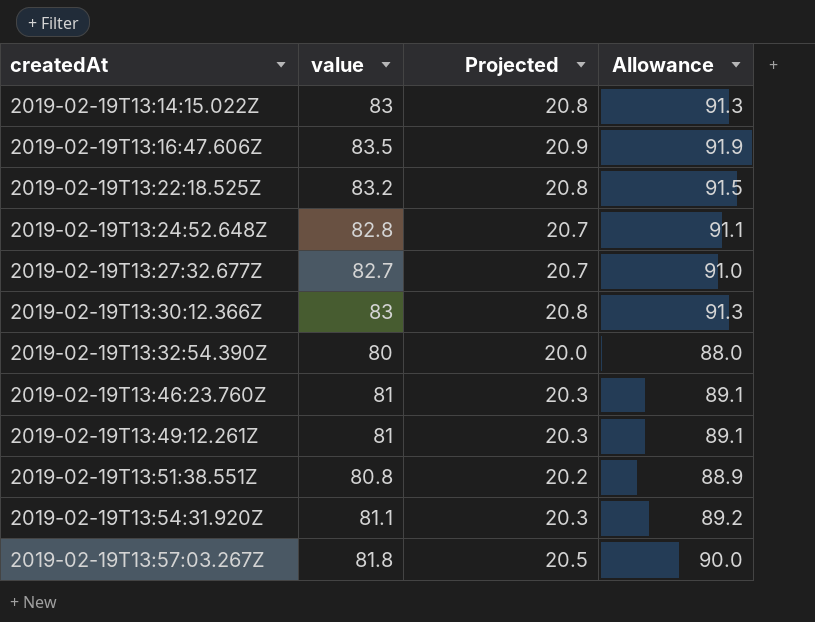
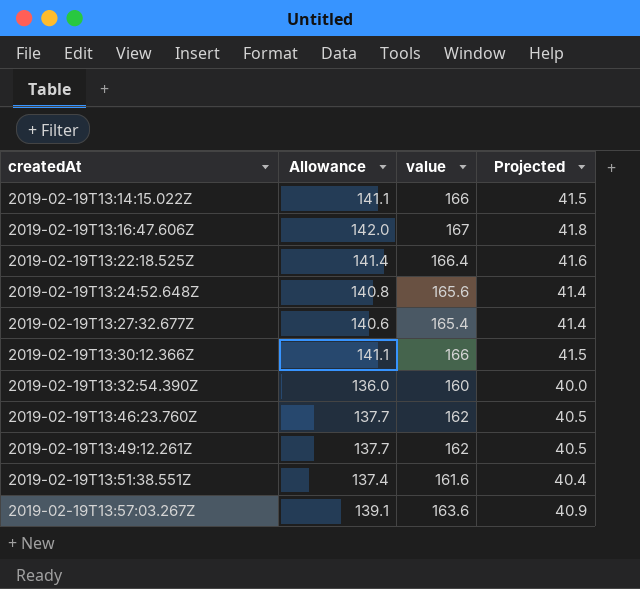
column Allowance | formula: [value] * 1.1 -> [value] * 0.85
column Allowance | position: 4 -> 2
row 2019-02-19T13:54:31.920Z: 81.1 | 20.3 | 89.2 -> none
2019-02-19T13:14:15.022Z | value: 83 -> 166
2019-02-19T13:14:15.022Z | Projected: 20.8 -> 41.5
2019-02-19T13:16:47.606Z | value: 83.5 -> 167
2019-02-19T13:16:47.606Z | Projected: 20.9 -> 41.8
2019-02-19T13:22:18.525Z | value: 83.2 -> 166.4
2019-02-19T13:22:18.525Z | Projected: 20.8 -> 41.6
2019-02-19T13:24:52.648Z | value: 82.8 -> 165.6
2019-02-19T13:24:52.648Z | Projected: 20.7 -> 41.4
2019-02-19T13:27:32.677Z | value: 82.7 -> 165.4
2019-02-19T13:27:32.677Z | Projected: 20.7 -> 41.4
2019-02-19T13:30:12.366Z | value: 83 -> 166
2019-02-19T13:30:12.366Z | Projected: 20.8 -> 41.5
2019-02-19T13:32:54.390Z | value: 80 -> 160
2019-02-19T13:32:54.390Z | Projected: 20.0 -> 40.0
2019-02-19T13:46:23.760Z | value: 81 -> 162
2019-02-19T13:46:23.760Z | Projected: 20.3 -> 40.5
2019-02-19T13:49:12.261Z | value: 81 -> 162
2019-02-19T13:49:12.261Z | Projected: 20.3 -> 40.5
2019-02-19T13:51:38.551Z | value: 80.8 -> 161.6
2019-02-19T13:51:38.551Z | Projected: 20.2 -> 40.4
2019-02-19T13:57:03.267Z | value: 81.8 -> 163.6
2019-02-19T13:57:03.267Z | Projected: 20.5 -> 40.9

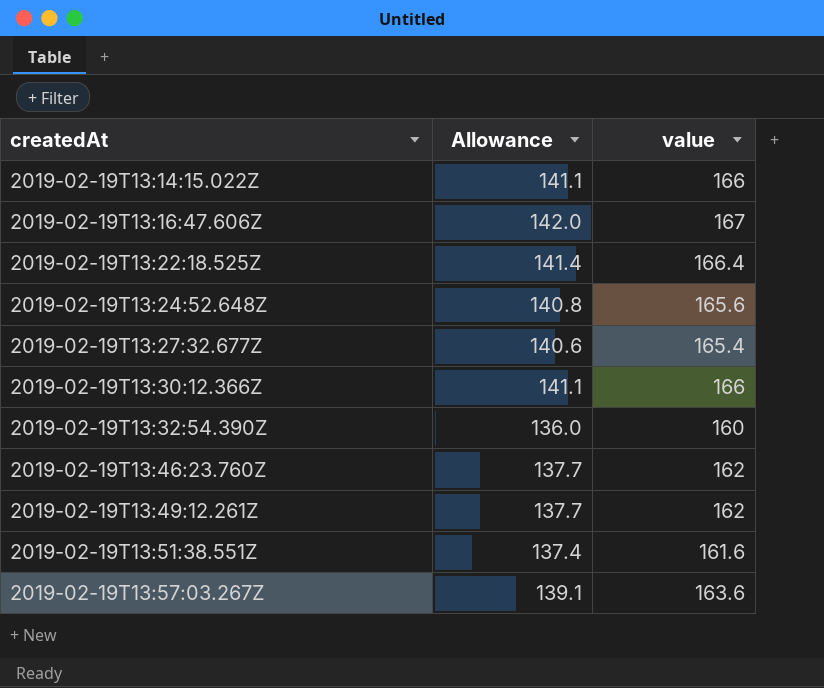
column Projected | formula: [value] * 0.25 -> none

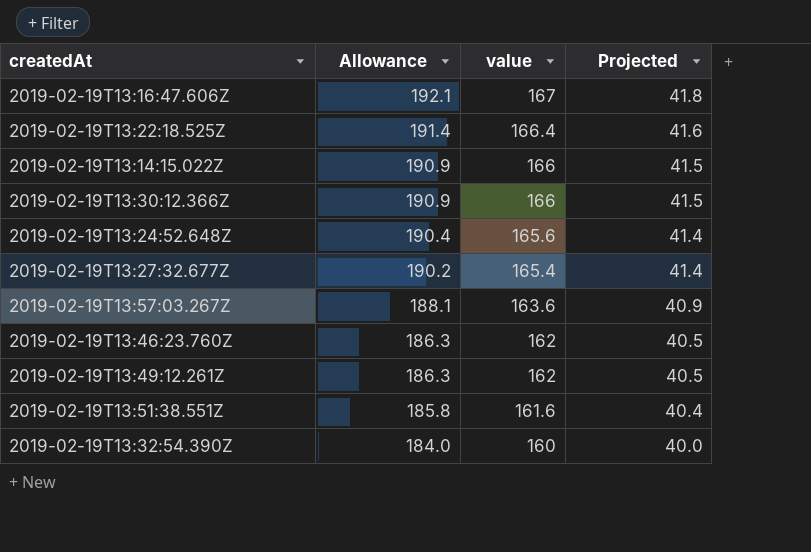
row order: createdAt ascending -> Allowance descending
column Allowance | formula: [value] * 0.85 -> [value] * 1.15
column Projected | formula: none -> [value] * 0.25

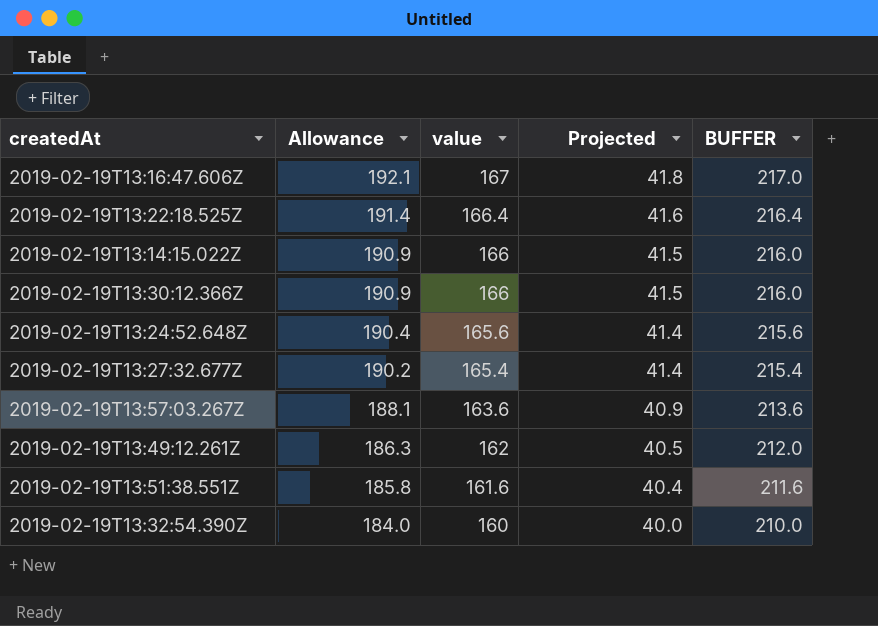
column BUFFER | formula: none -> [value] + 50
row 2019-02-19T13:46:23.760Z: 186.3 | 162 | 40.5 -> none

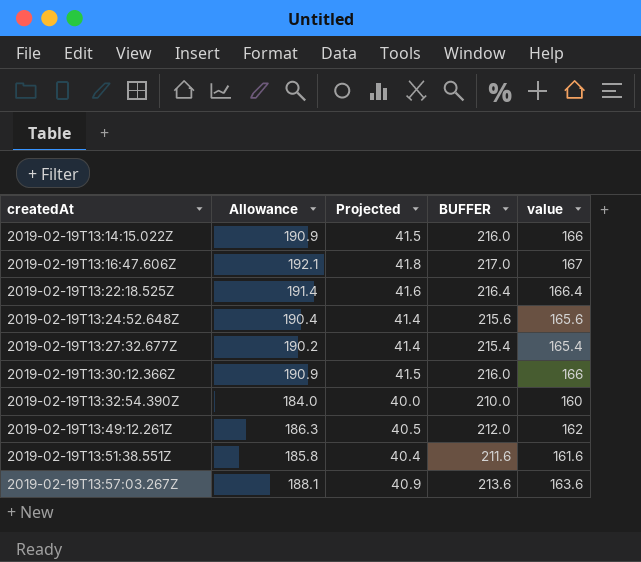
row order: Allowance descending -> createdAt ascending
column value | position: 3 -> 5

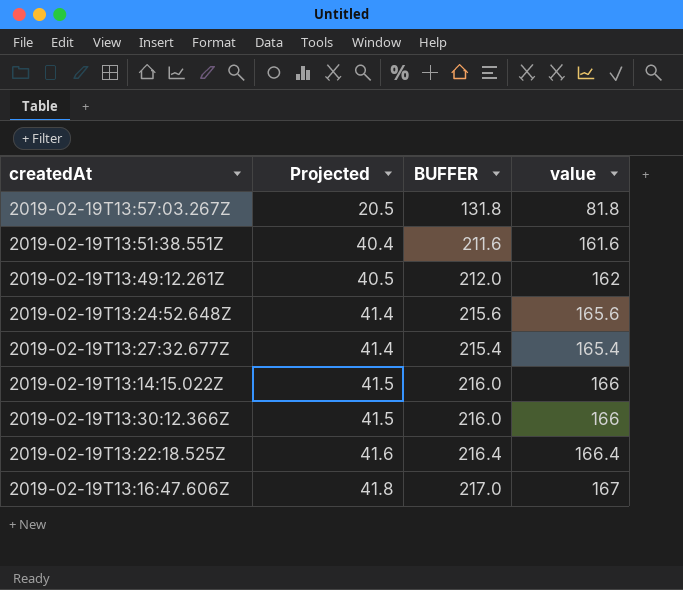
row order: createdAt ascending -> Projected ascending
column Allowance | formula: [value] * 1.15 -> none
row 2019-02-19T13:32:54.390Z: 184.0 | 40.0 | 210.0 | 160 -> none
2019-02-19T13:57:03.267Z | Projected: 40.9 -> 20.5
2019-02-19T13:57:03.267Z | BUFFER: 213.6 -> 131.8
2019-02-19T13:57:03.267Z | value: 163.6 -> 81.8

